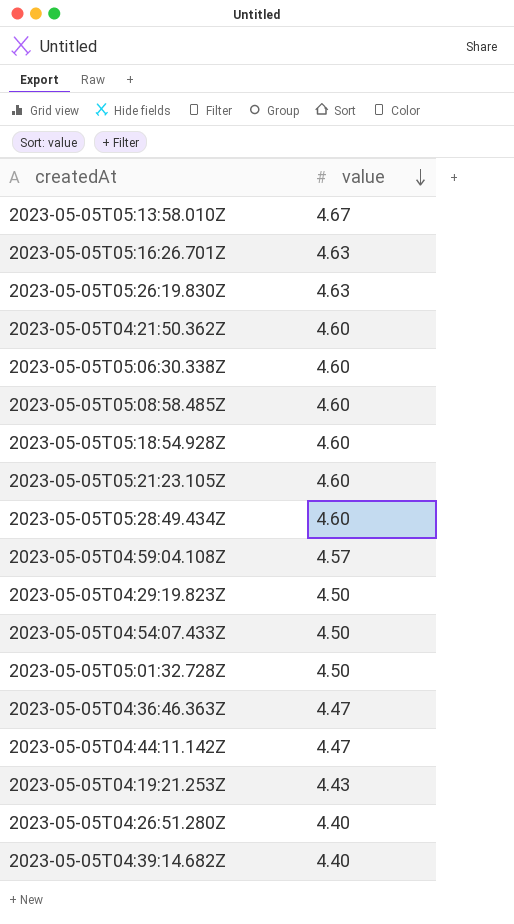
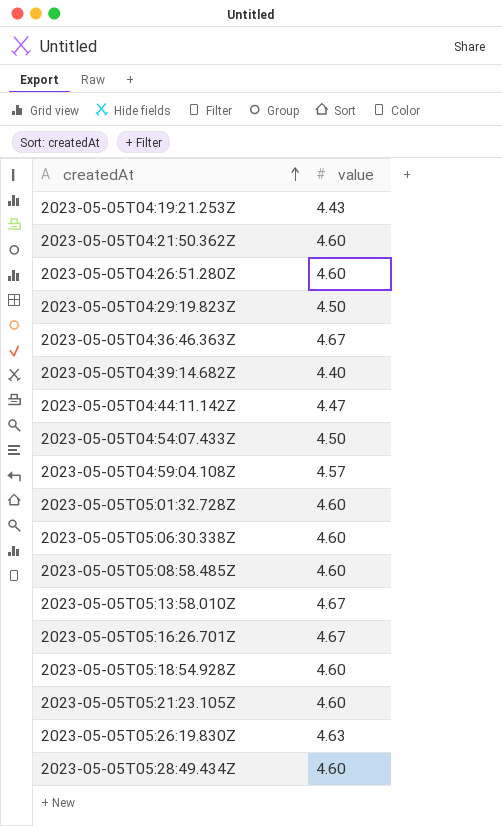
row order: value descending -> createdAt ascending
2023-05-05T04:26:51.280Z | value: 4.40 -> 4.60
2023-05-05T04:36:46.363Z | value: 4.47 -> 4.67
2023-05-05T05:01:32.728Z | value: 4.50 -> 4.60
2023-05-05T05:16:26.701Z | value: 4.63 -> 4.67

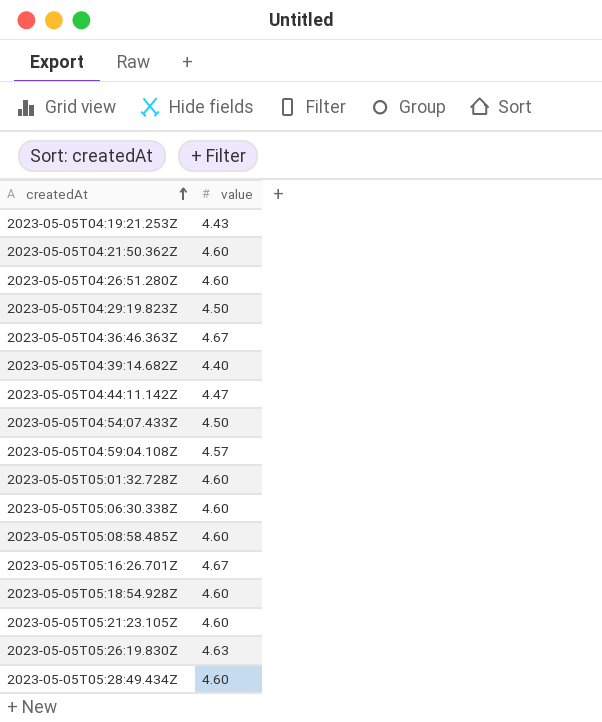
row 2023-05-05T05:13:58.010Z: 4.67 -> none

